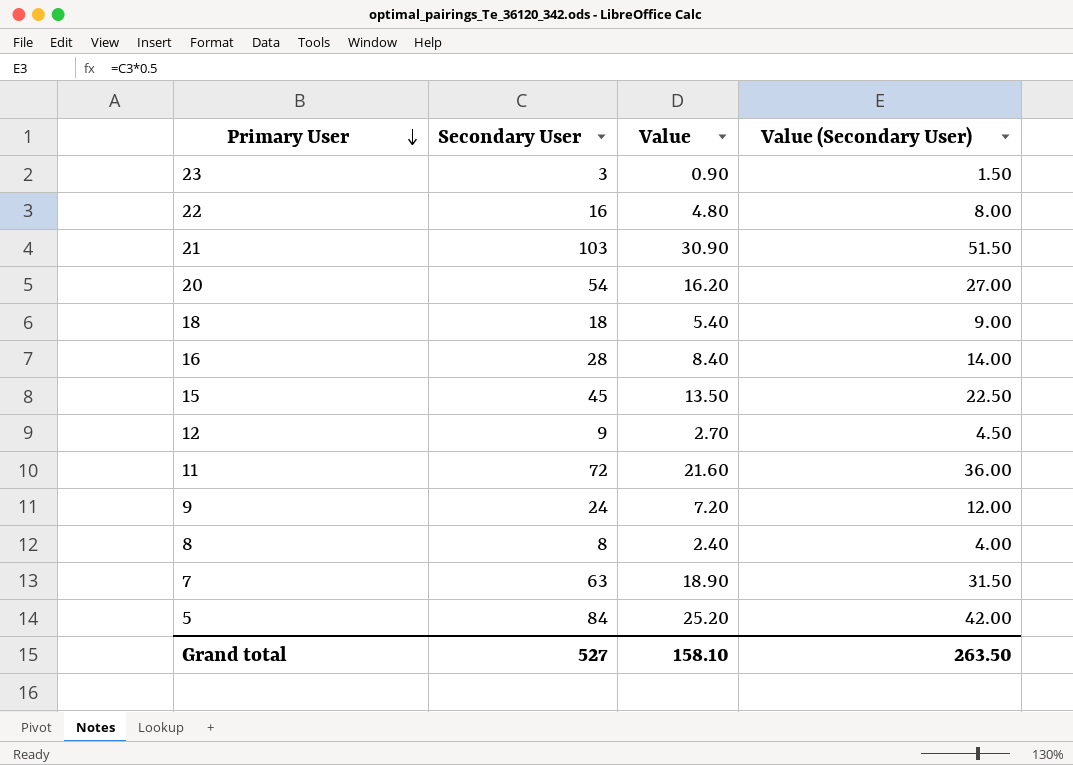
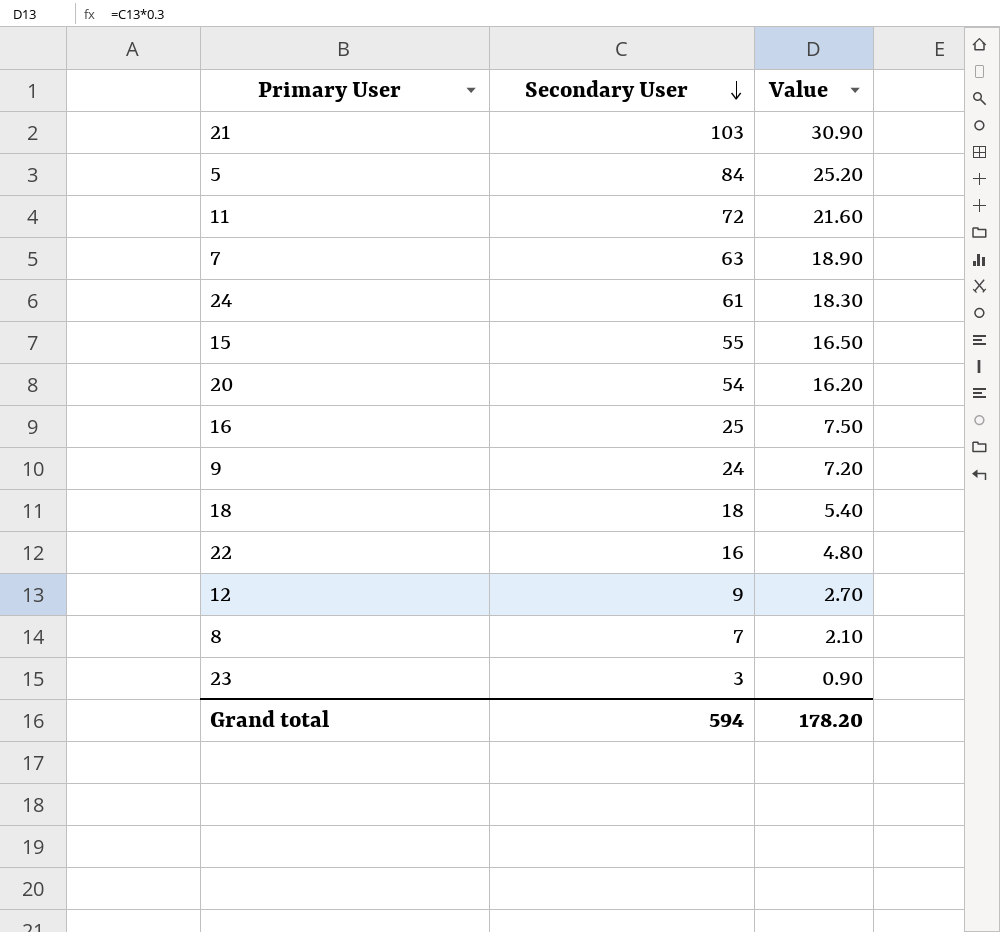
row order: Primary User descending -> Secondary User descending
column Value (Secondary User) | formula: [Secondary User] * 0.5 -> none
row 24: none -> 61 | 18.30
15 | Secondary User: 45 -> 55
15 | Value: 13.50 -> 16.50
16 | Secondary User: 28 -> 25
16 | Value: 8.40 -> 7.50
8 | Secondary User: 8 -> 7
8 | Value: 2.40 -> 2.10
Grand total | Secondary User: 527 -> 594
Grand total | Value: 158.10 -> 178.20

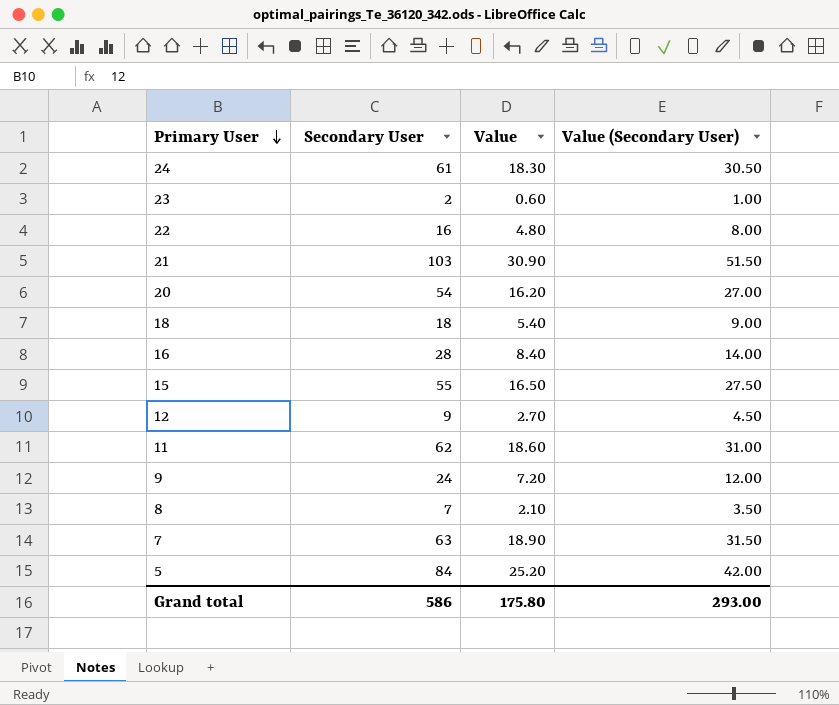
row order: Secondary User descending -> Primary User descending
column Value (Secondary User) | formula: none -> [Secondary User] * 0.5
23 | Secondary User: 3 -> 2
23 | Value: 0.90 -> 0.60
16 | Secondary User: 25 -> 28
16 | Value: 7.50 -> 8.40
11 | Secondary User: 72 -> 62
11 | Value: 21.60 -> 18.60
Grand total | Secondary User: 594 -> 586
Grand total | Value: 178.20 -> 175.80

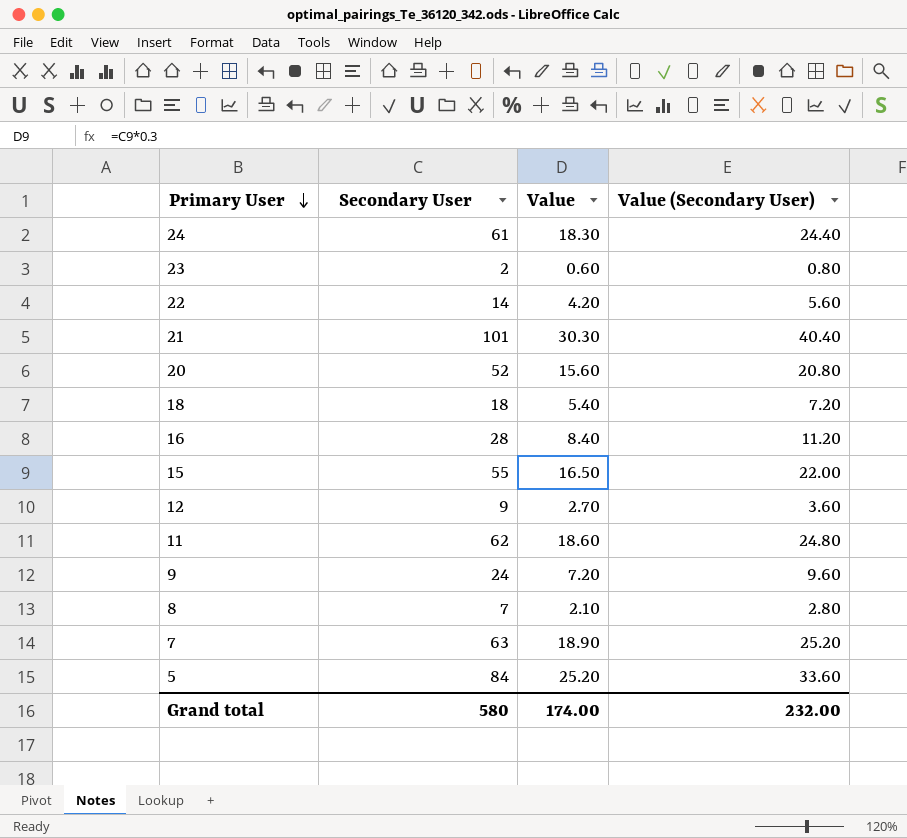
column Value (Secondary User) | formula: [Secondary User] * 0.5 -> [Secondary User] * 0.4
22 | Secondary User: 16 -> 14
22 | Value: 4.80 -> 4.20
21 | Secondary User: 103 -> 101
21 | Value: 30.90 -> 30.30
20 | Secondary User: 54 -> 52
20 | Value: 16.20 -> 15.60
Grand total | Secondary User: 586 -> 580
Grand total | Value: 175.80 -> 174.00
Grand total | Value (Secondary User): 293.00 -> 232.00

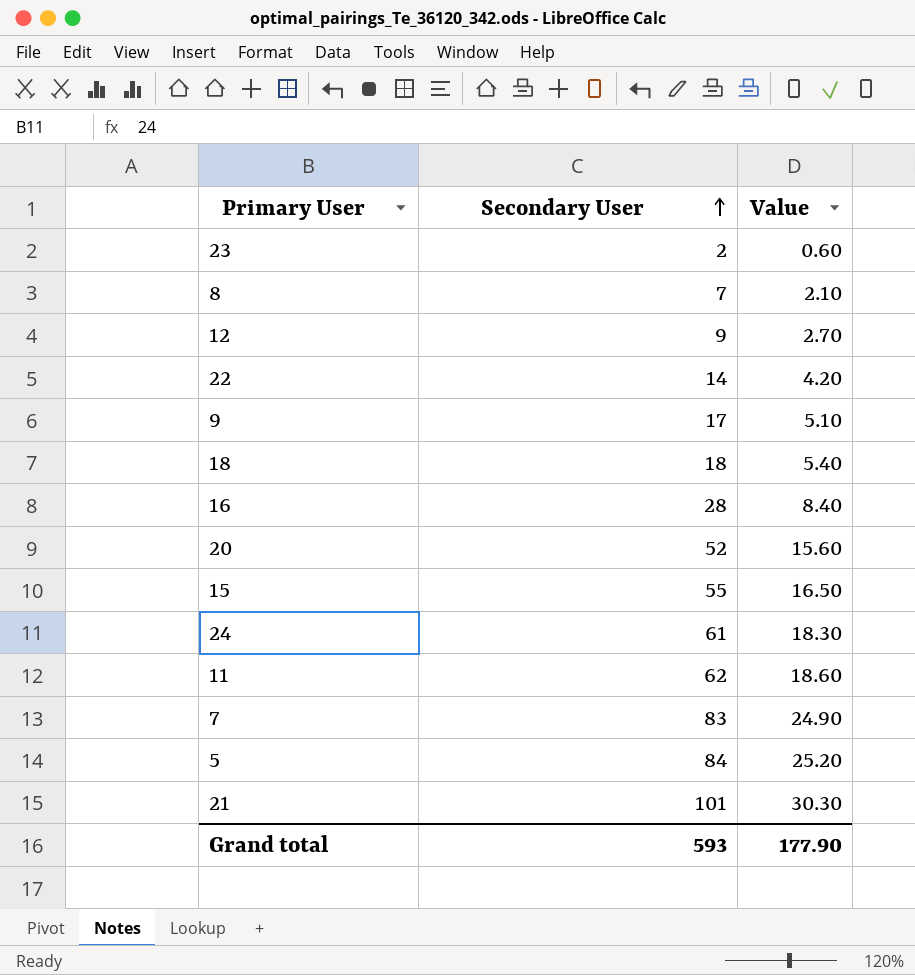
row order: Primary User descending -> Secondary User ascending
column Value (Secondary User) | formula: [Secondary User] * 0.4 -> none
9 | Secondary User: 24 -> 17
9 | Value: 7.20 -> 5.10
7 | Secondary User: 63 -> 83
7 | Value: 18.90 -> 24.90
Grand total | Secondary User: 580 -> 593
Grand total | Value: 174.00 -> 177.90

